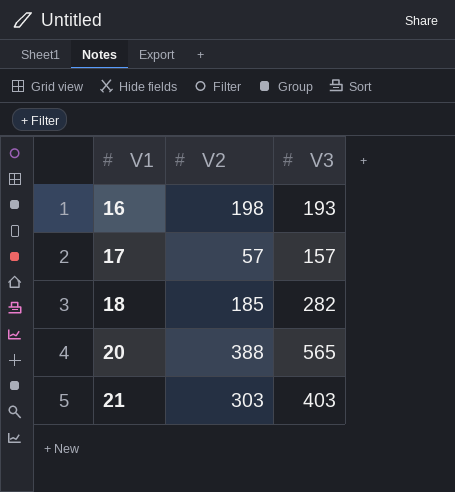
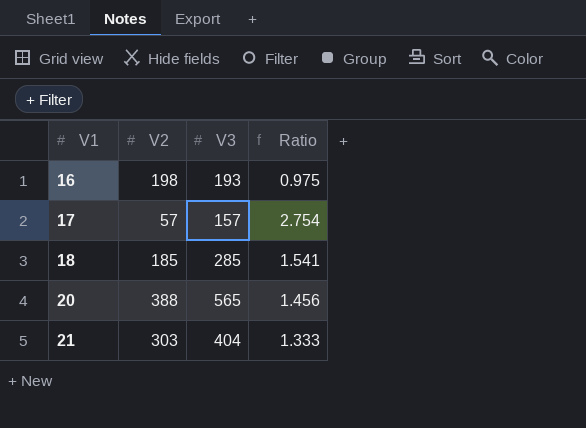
column Ratio | formula: none -> [V3] / [V2]
18 | V3: 282 -> 285
21 | V3: 403 -> 404

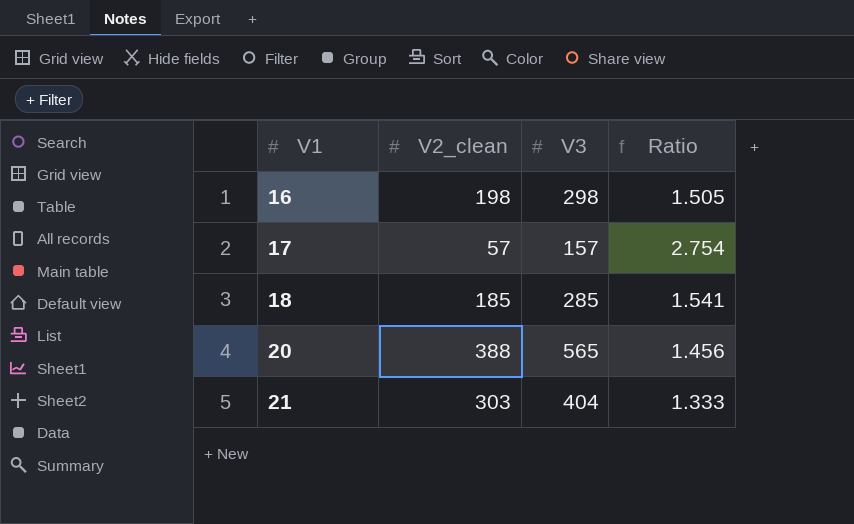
column name: V2 -> V2_clean
16 | V3: 193 -> 298
16 | Ratio: 0.975 -> 1.505

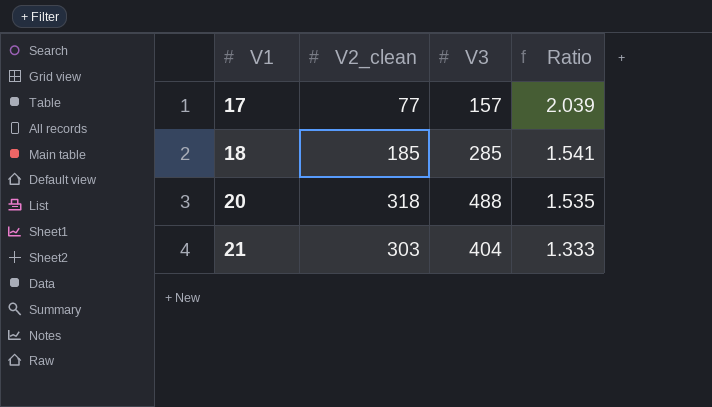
row 16: 198 | 298 | 1.505 -> none
17 | V2_clean: 57 -> 77
17 | Ratio: 2.754 -> 2.039
20 | V2_clean: 388 -> 318
20 | V3: 565 -> 488
20 | Ratio: 1.456 -> 1.535

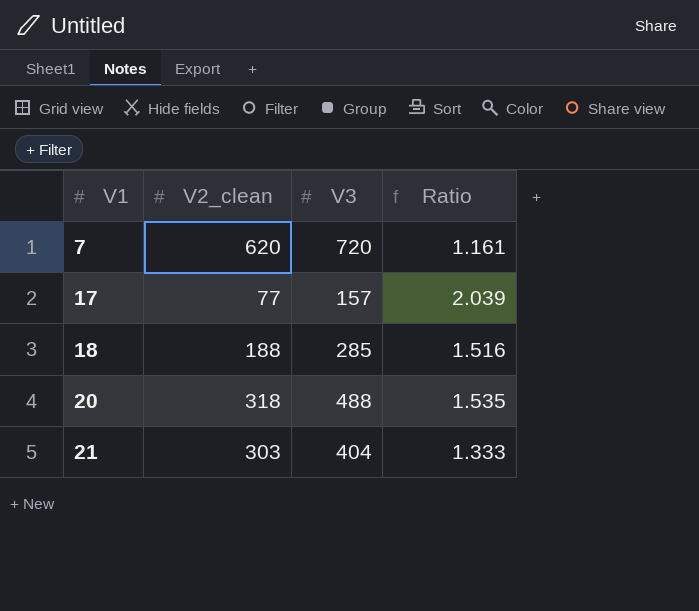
row 7: none -> 620 | 720 | 1.161
18 | V2_clean: 185 -> 188
18 | Ratio: 1.541 -> 1.516

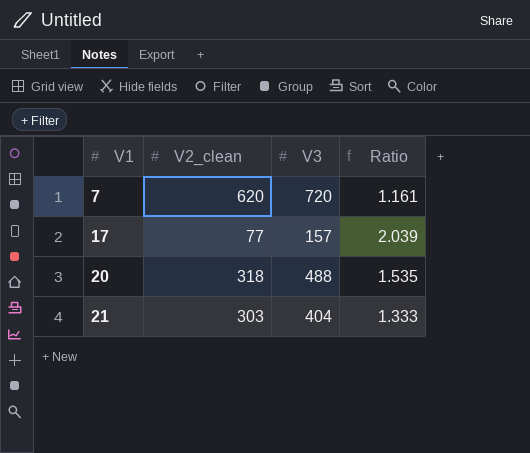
row 18: 188 | 285 | 1.516 -> none

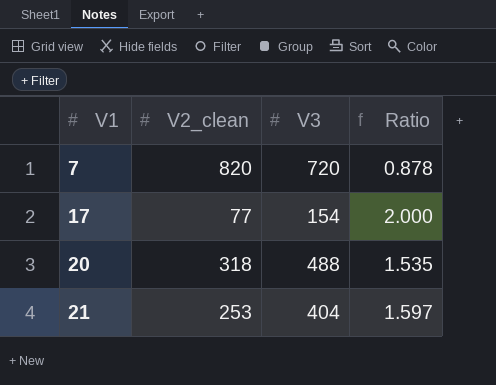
7 | V2_clean: 620 -> 820
7 | Ratio: 1.161 -> 0.878
17 | V3: 157 -> 154
17 | Ratio: 2.039 -> 2.000
21 | V2_clean: 303 -> 253
21 | Ratio: 1.333 -> 1.597

